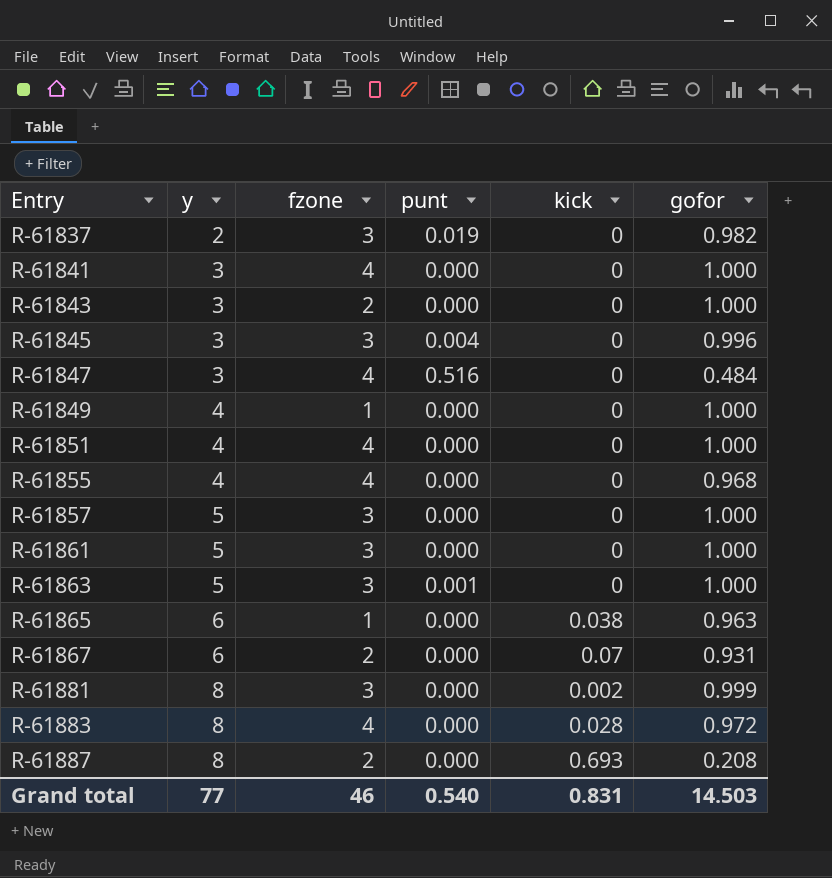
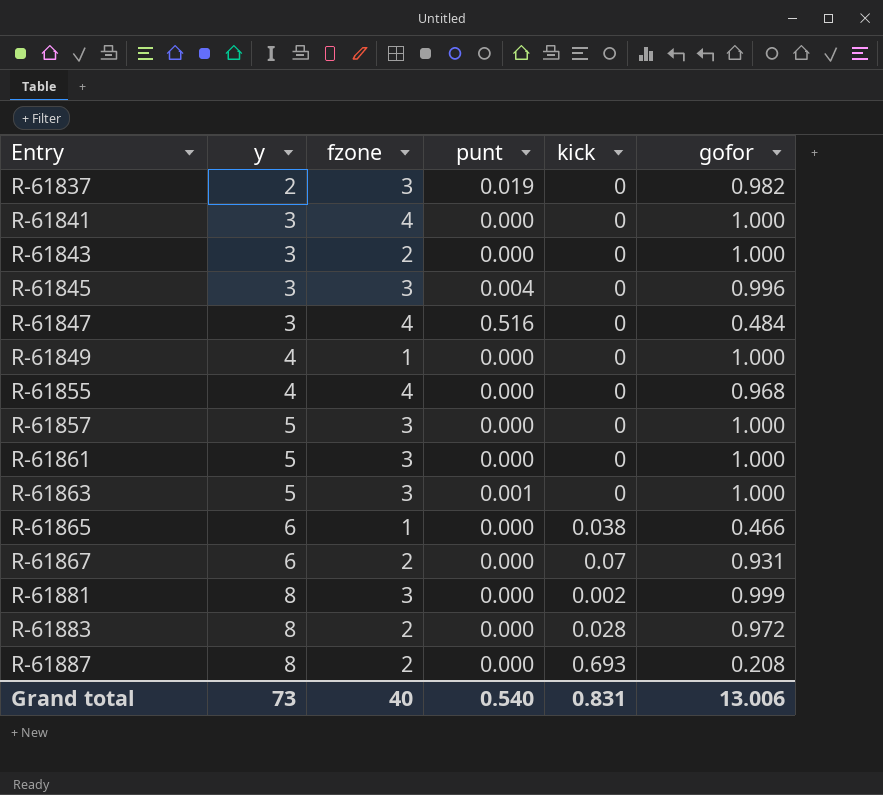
row R-61851: 4 | 4 | 0.000 | 0 | 1.000 -> none
R-61865 | gofor: 0.963 -> 0.466
R-61883 | fzone: 4 -> 2
Grand total | y: 77 -> 73
Grand total | fzone: 46 -> 40
Grand total | gofor: 14.503 -> 13.006

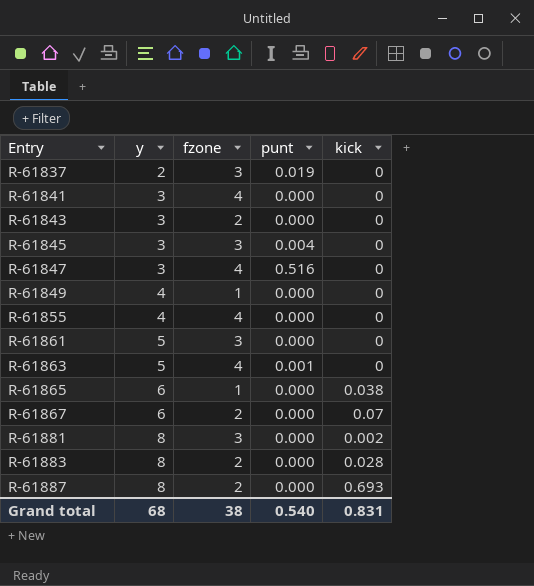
column gofor | position: 6 -> none
row R-61857: 5 | 3 | 0.000 | 0 | 1.000 -> none
R-61863 | fzone: 3 -> 4
Grand total | y: 73 -> 68
Grand total | fzone: 40 -> 38

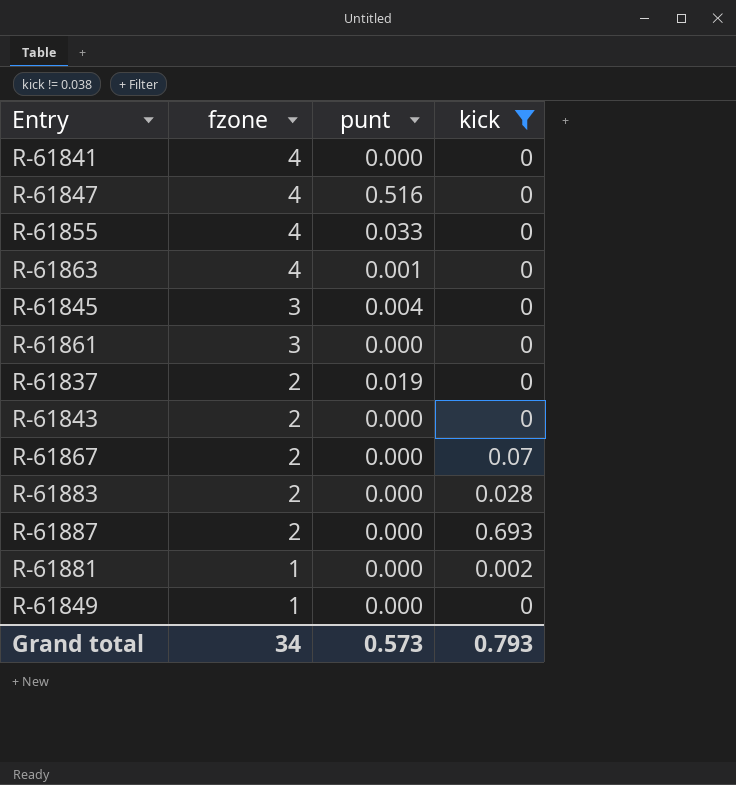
filter: none -> kick != 0.038
row order: Entry ascending -> fzone descending
column y | position: 2 -> none
R-61855 | punt: 0.000 -> 0.033
R-61837 | fzone: 3 -> 2
R-61881 | fzone: 3 -> 1
Grand total | fzone: 38 -> 34
Grand total | punt: 0.540 -> 0.573
Grand total | kick: 0.831 -> 0.793

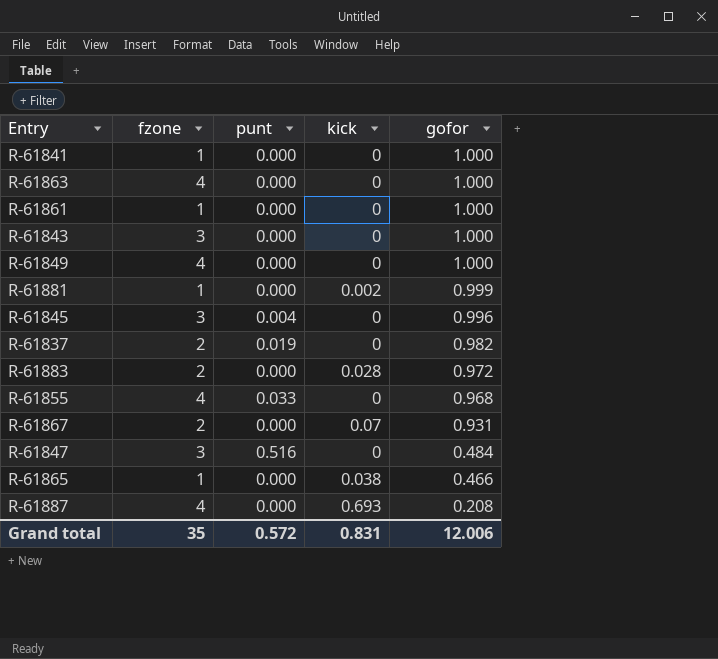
filter: kick != 0.038 -> none
row order: fzone descending -> gofor descending
column gofor | position: none -> 5
R-61841 | fzone: 4 -> 1
R-61863 | punt: 0.001 -> 0.000
R-61861 | fzone: 3 -> 1
R-61843 | fzone: 2 -> 3
R-61849 | fzone: 1 -> 4
R-61847 | fzone: 4 -> 3
R-61887 | fzone: 2 -> 4
Grand total | fzone: 34 -> 35
Grand total | punt: 0.573 -> 0.572
Grand total | kick: 0.793 -> 0.831

